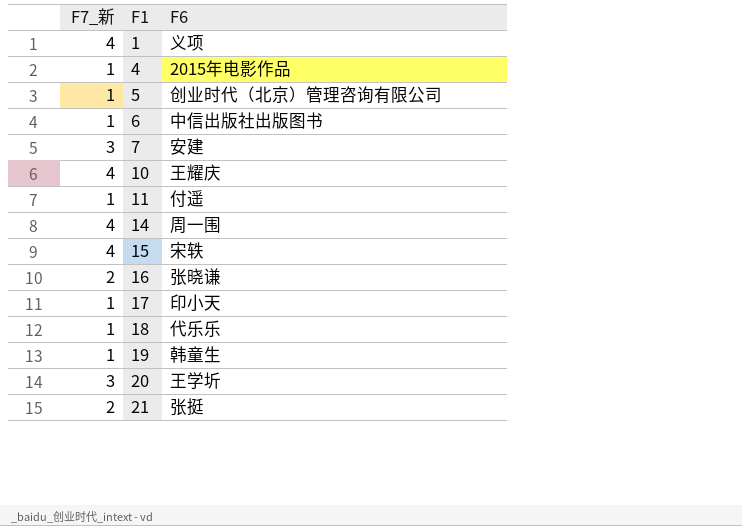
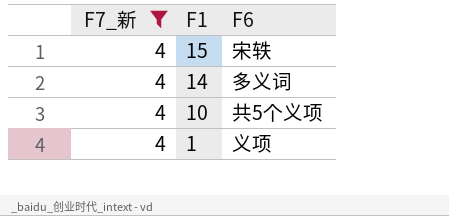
filter: none -> F7_新 = 4
row order: F1 ascending -> F1 descending
14 | F6: 周一围 -> 多义词
10 | F6: 王耀庆 -> 共5个义项

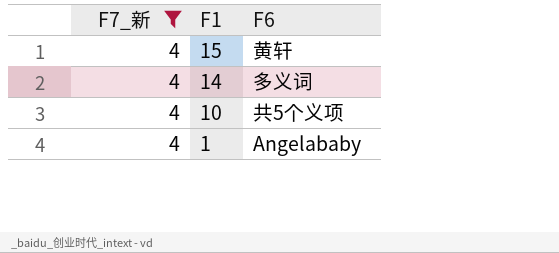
15 | F6: 宋轶 -> 黄轩
1 | F6: 义项 -> Angelababy

